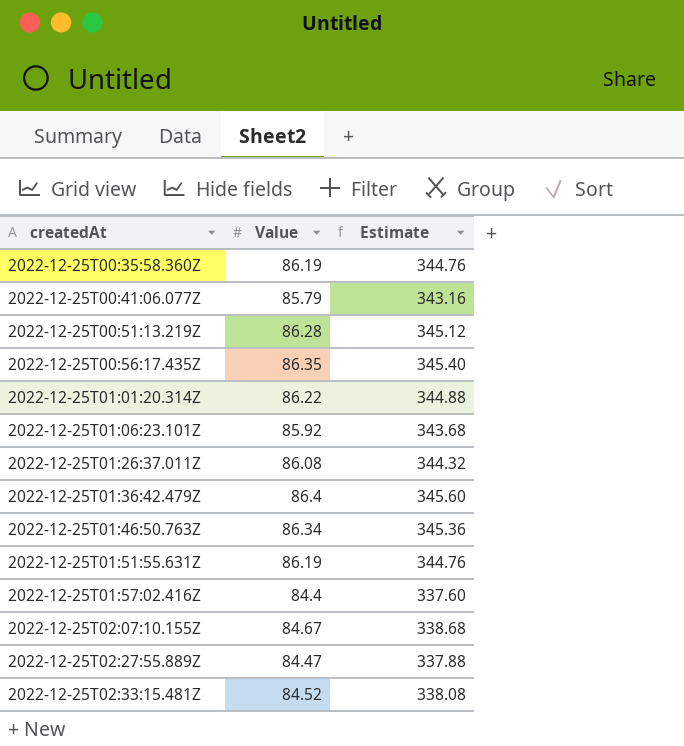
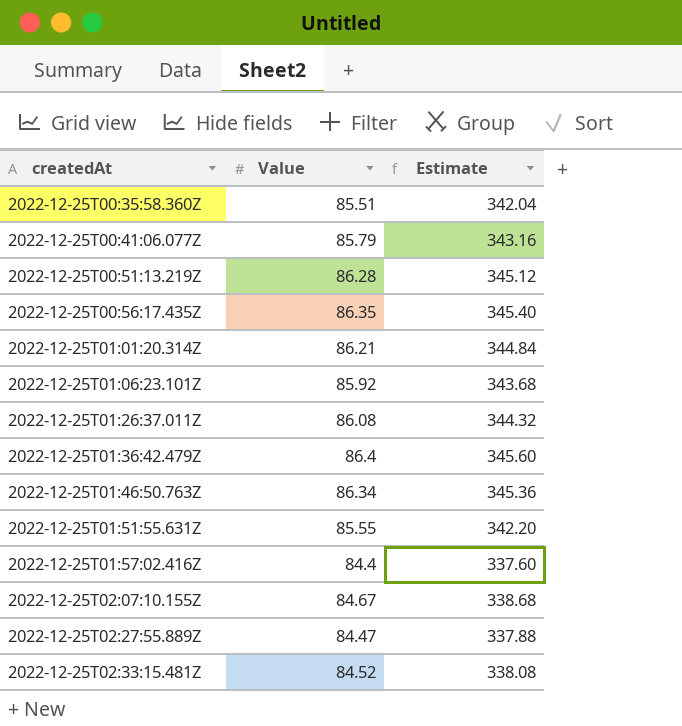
2022-12-25T00:35:58.360Z | Value: 86.19 -> 85.51
2022-12-25T00:35:58.360Z | Estimate: 344.76 -> 342.04
2022-12-25T01:01:20.314Z | Value: 86.22 -> 86.21
2022-12-25T01:01:20.314Z | Estimate: 344.88 -> 344.84
2022-12-25T01:51:55.631Z | Value: 86.19 -> 85.55
2022-12-25T01:51:55.631Z | Estimate: 344.76 -> 342.20

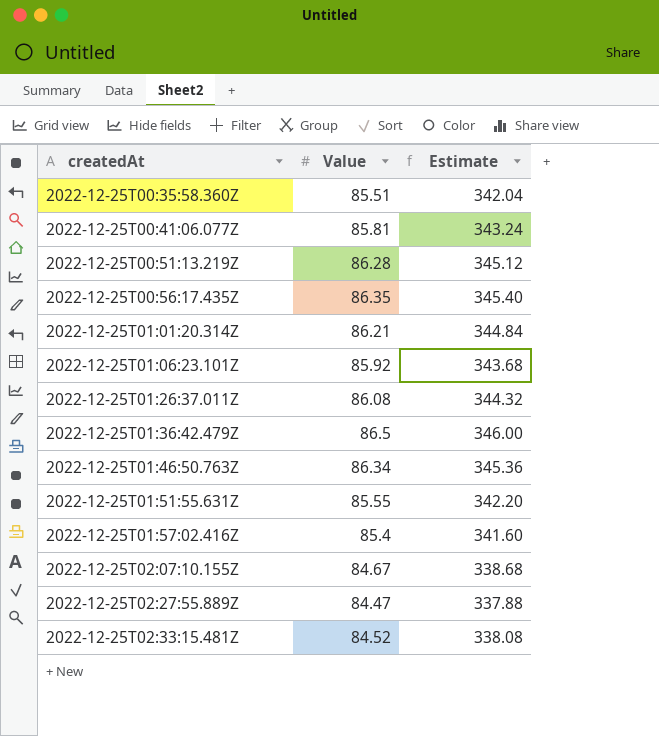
2022-12-25T00:41:06.077Z | Value: 85.79 -> 85.81
2022-12-25T00:41:06.077Z | Estimate: 343.16 -> 343.24
2022-12-25T01:36:42.479Z | Value: 86.4 -> 86.5
2022-12-25T01:36:42.479Z | Estimate: 345.60 -> 346.00
2022-12-25T01:57:02.416Z | Value: 84.4 -> 85.4
2022-12-25T01:57:02.416Z | Estimate: 337.60 -> 341.60

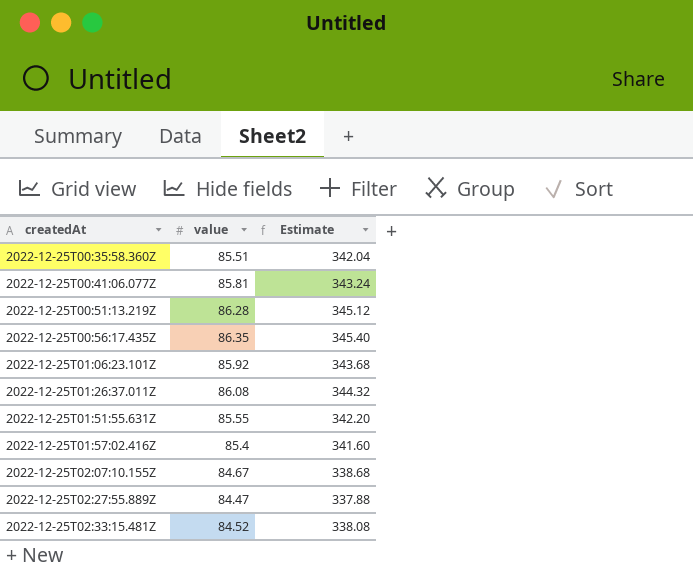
column name: Value -> value
row 2022-12-25T01:01:20.314Z: 86.21 | 344.84 -> none
row 2022-12-25T01:36:42.479Z: 86.5 | 346.00 -> none
row 2022-12-25T01:46:50.763Z: 86.34 | 345.36 -> none

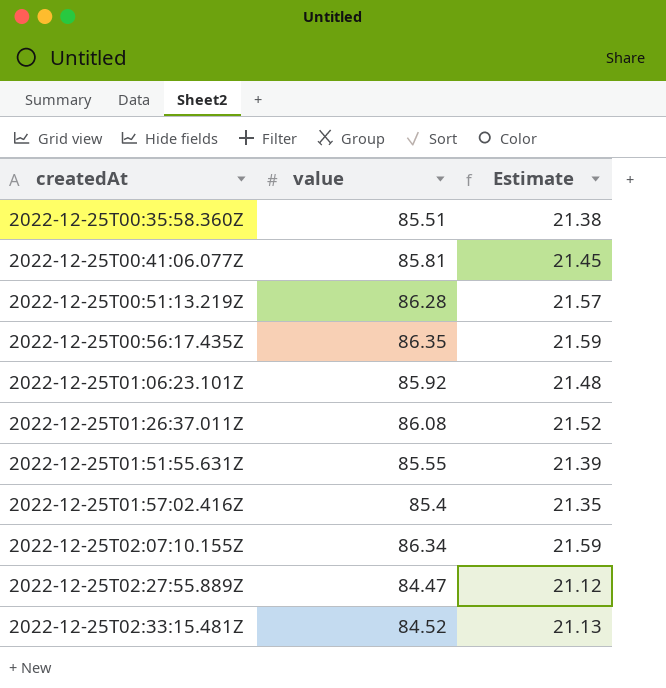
column Estimate | formula: [value] * 4 -> [value] * 0.25
2022-12-25T02:07:10.155Z | value: 84.67 -> 86.34

